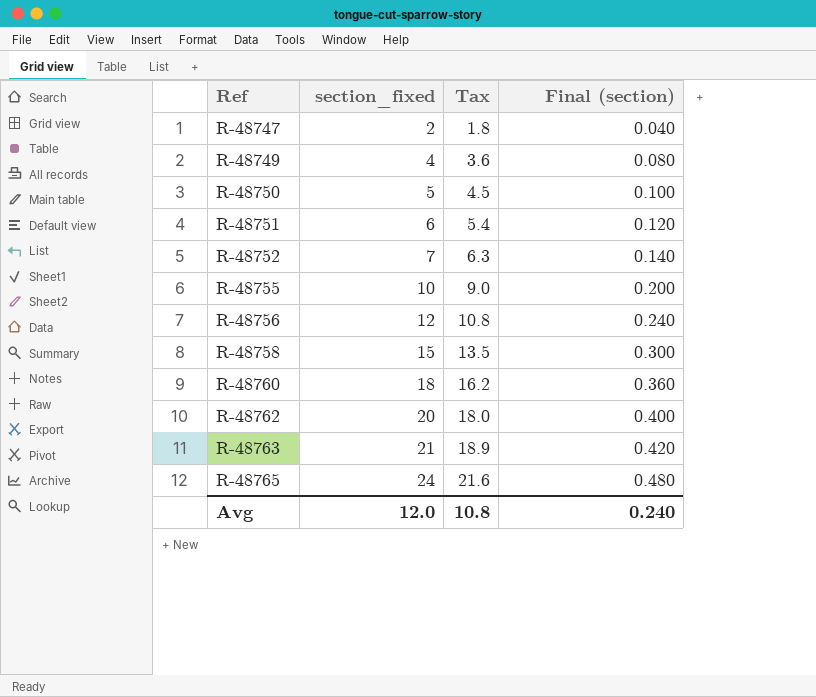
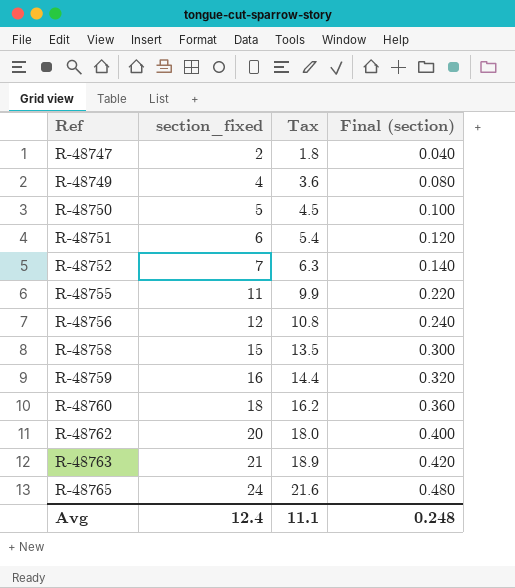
R-48755 | section_fixed: 10 -> 11
R-48755 | Tax: 9.0 -> 9.9
R-48755 | Final (section): 0.200 -> 0.220
row R-48759: none -> 16 | 14.4 | 0.320
Avg | section_fixed: 12.0 -> 12.4
Avg | Tax: 10.8 -> 11.1
Avg | Final (section): 0.240 -> 0.248

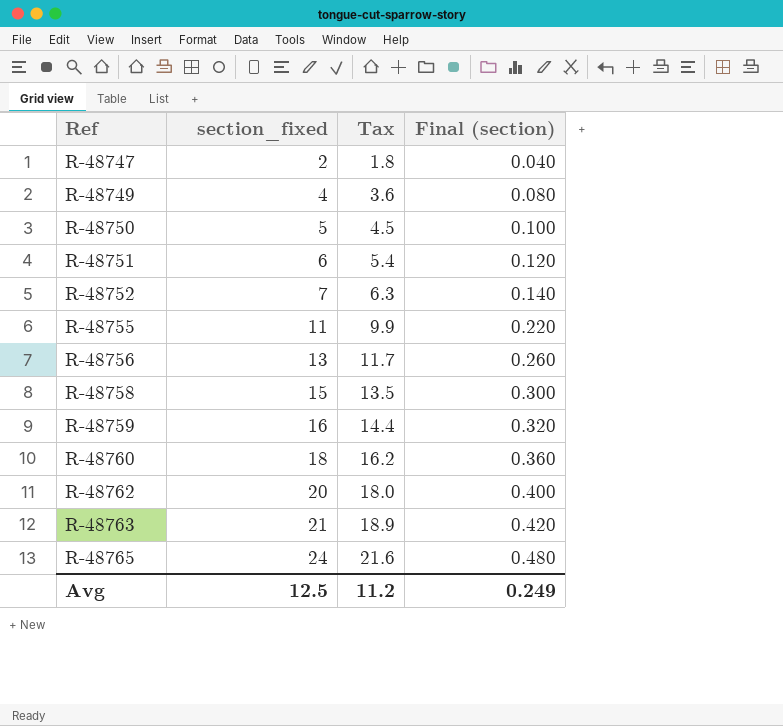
R-48756 | section_fixed: 12 -> 13
R-48756 | Tax: 10.8 -> 11.7
R-48756 | Final (section): 0.240 -> 0.260
Avg | section_fixed: 12.4 -> 12.5
Avg | Tax: 11.1 -> 11.2
Avg | Final (section): 0.248 -> 0.249

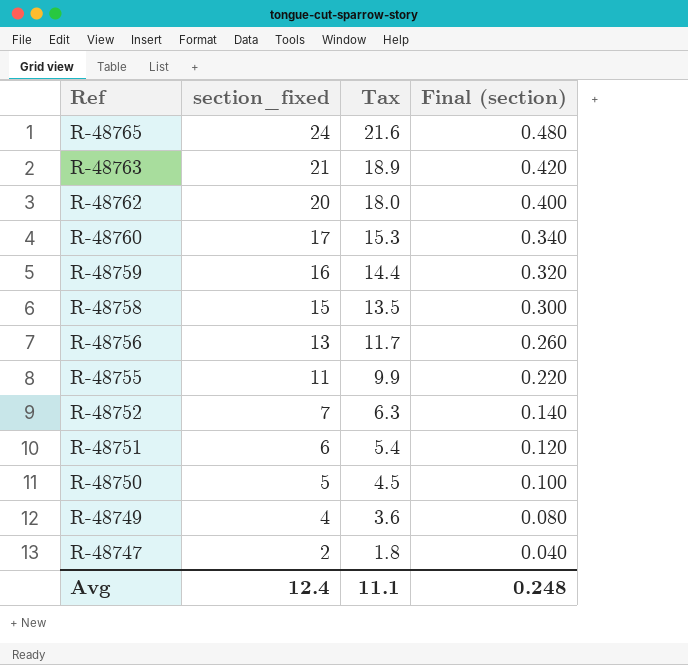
row order: Ref ascending -> Ref descending
R-48760 | section_fixed: 18 -> 17
R-48760 | Tax: 16.2 -> 15.3
R-48760 | Final (section): 0.360 -> 0.340
Avg | section_fixed: 12.5 -> 12.4
Avg | Tax: 11.2 -> 11.1
Avg | Final (section): 0.249 -> 0.248

